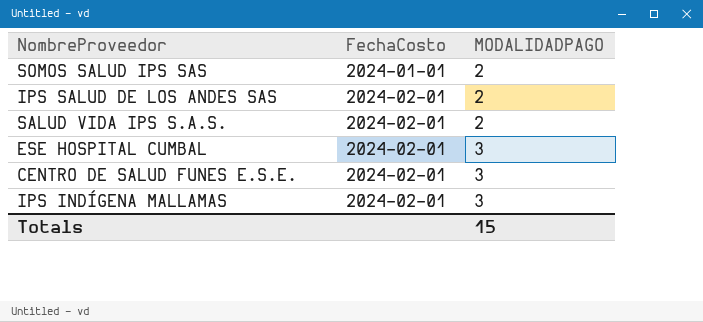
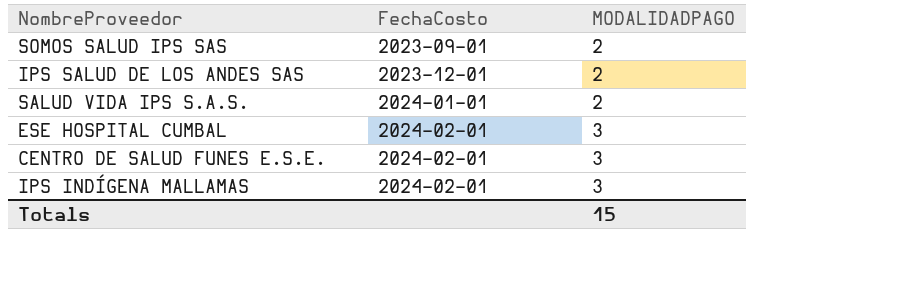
SOMOS SALUD IPS SAS | FechaCosto: 2024-01-01 -> 2023-09-01
IPS SALUD DE LOS ANDES SAS | FechaCosto: 2024-02-01 -> 2023-12-01
SALUD VIDA IPS S.A.S. | FechaCosto: 2024-02-01 -> 2024-01-01

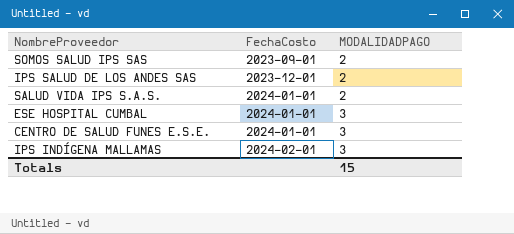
ESE HOSPITAL CUMBAL | FechaCosto: 2024-02-01 -> 2024-01-01
CENTRO DE SALUD FUNES E.S.E. | FechaCosto: 2024-02-01 -> 2024-01-01

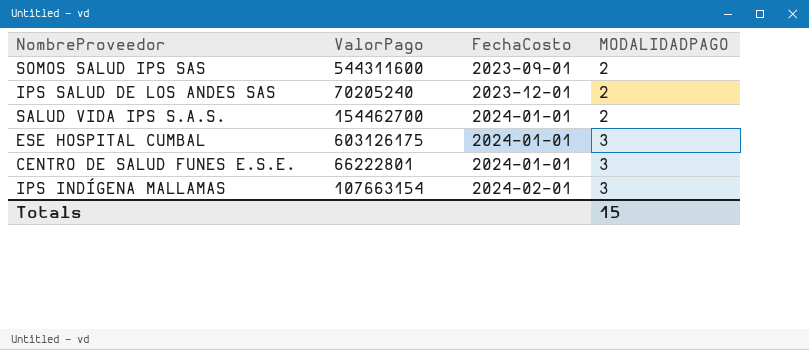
column ValorPago | position: none -> 2

